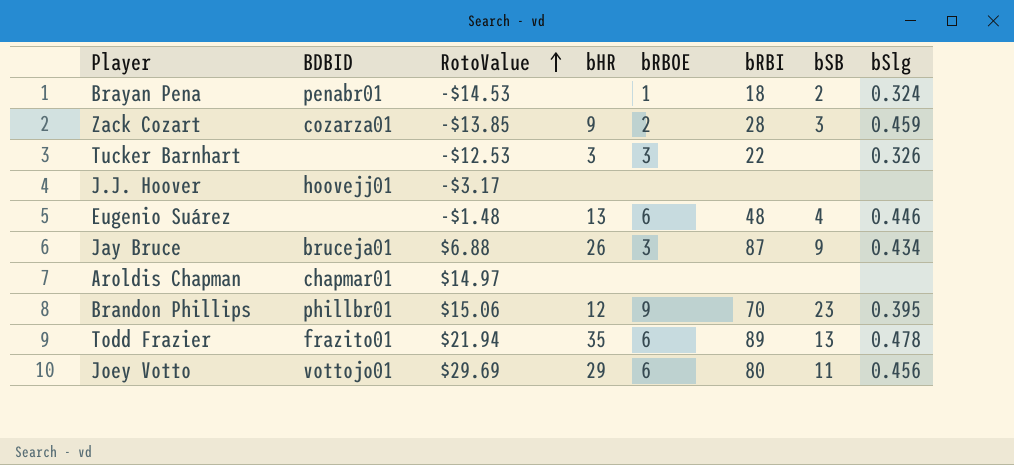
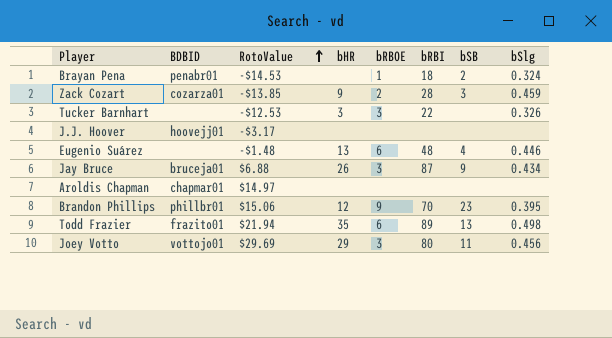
Todd Frazier | bSlg: 0.478 -> 0.498
Joey Votto | bRBOE: 6 -> 3

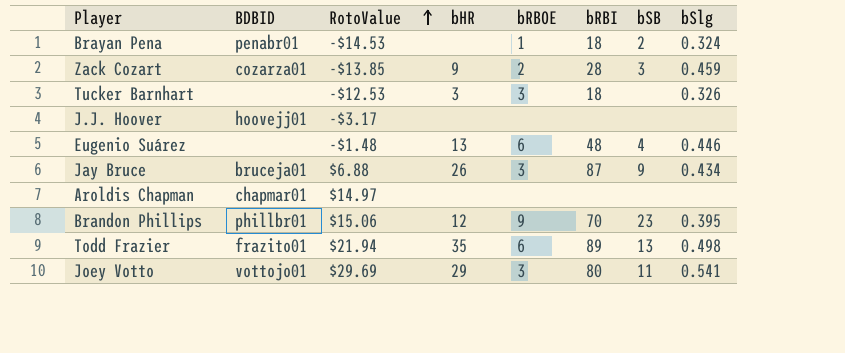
Tucker Barnhart | bRBI: 22 -> 18
Joey Votto | bSlg: 0.456 -> 0.541

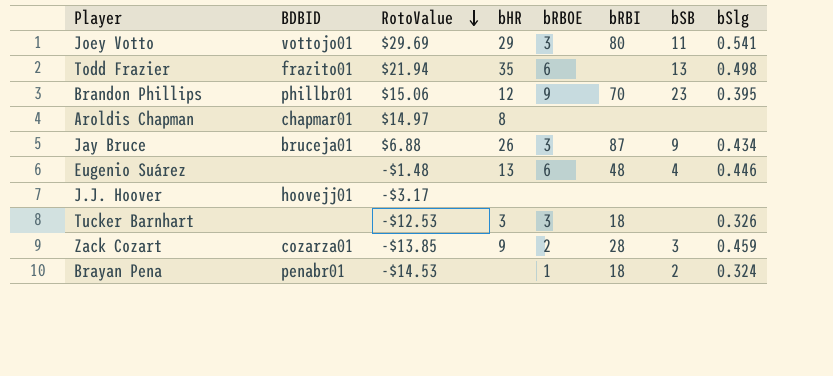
row order: RotoValue ascending -> RotoValue descending
Todd Frazier | bRBI: 89 -> none
Aroldis Chapman | bHR: none -> 8

